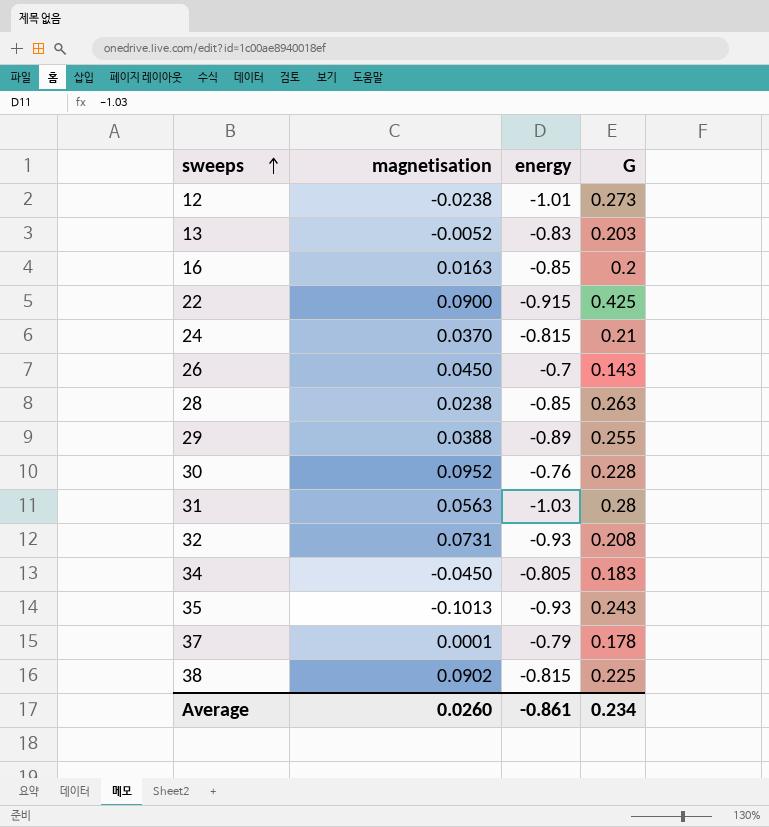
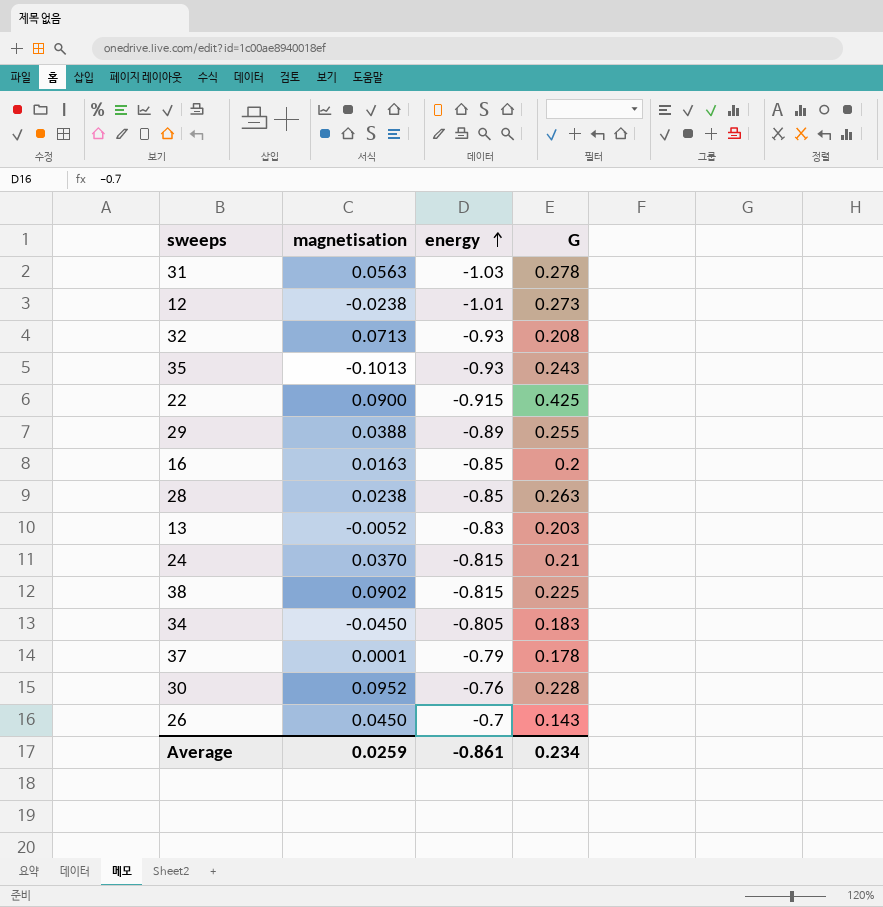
row order: sweeps ascending -> energy ascending
31 | G: 0.28 -> 0.278
32 | magnetisation: 0.0731 -> 0.0713
Average | magnetisation: 0.0260 -> 0.0259

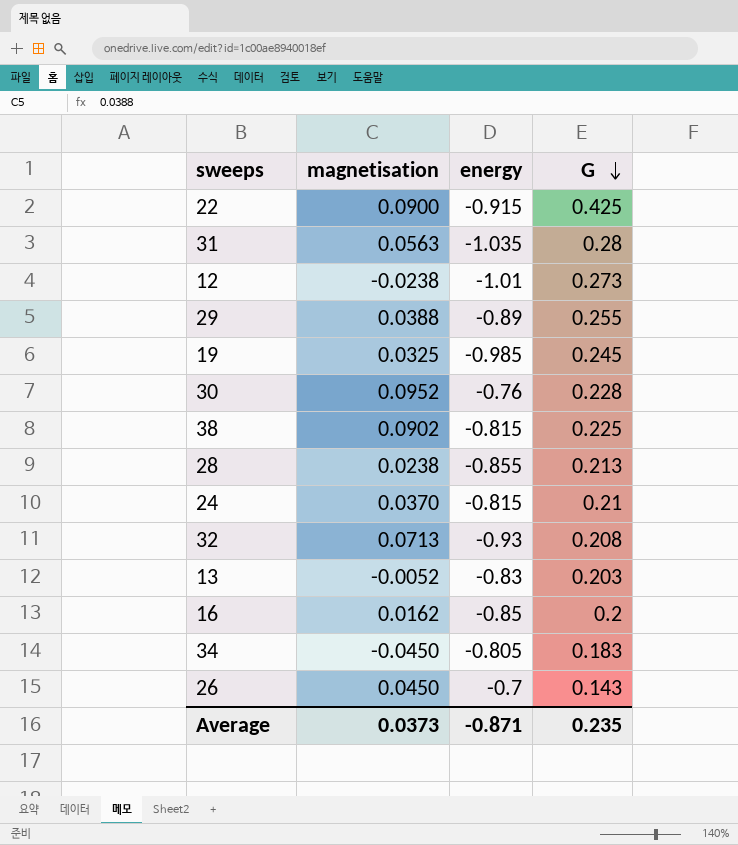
row order: energy ascending -> G descending
row 35: -0.1013 | -0.93 | 0.243 -> none
row 37: 0.0001 | -0.79 | 0.178 -> none
31 | energy: -1.03 -> -1.035
31 | G: 0.278 -> 0.28
row 19: none -> 0.0325 | -0.985 | 0.245
28 | energy: -0.85 -> -0.855
28 | G: 0.263 -> 0.213
16 | magnetisation: 0.0163 -> 0.0162
Average | magnetisation: 0.0259 -> 0.0373
Average | energy: -0.861 -> -0.871
Average | G: 0.234 -> 0.235

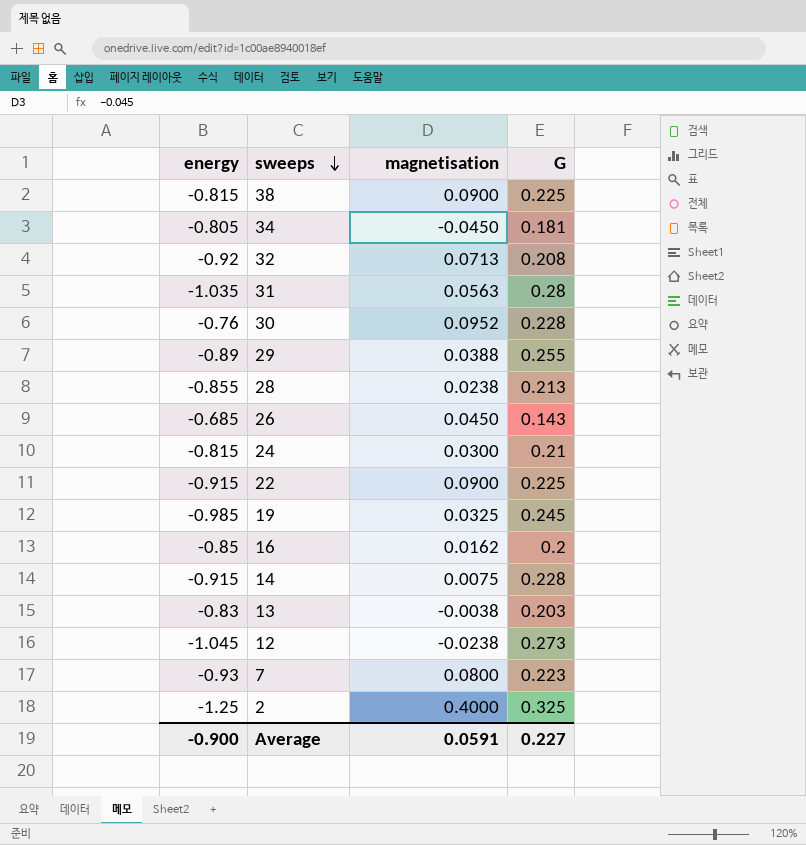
row order: G descending -> sweeps descending
column energy | position: 3 -> 1
38 | magnetisation: 0.0902 -> 0.0900
34 | G: 0.183 -> 0.181
32 | energy: -0.93 -> -0.92
26 | energy: -0.7 -> -0.685
24 | magnetisation: 0.0370 -> 0.0300
22 | G: 0.425 -> 0.225
row 14: none -> -0.915 | 0.0075 | 0.228
13 | magnetisation: -0.0052 -> -0.0038
12 | energy: -1.01 -> -1.045
row 7: none -> -0.93 | 0.0800 | 0.223
row 2: none -> -1.25 | 0.4000 | 0.325
Average | energy: -0.871 -> -0.900
Average | magnetisation: 0.0373 -> 0.0591
Average | G: 0.235 -> 0.227

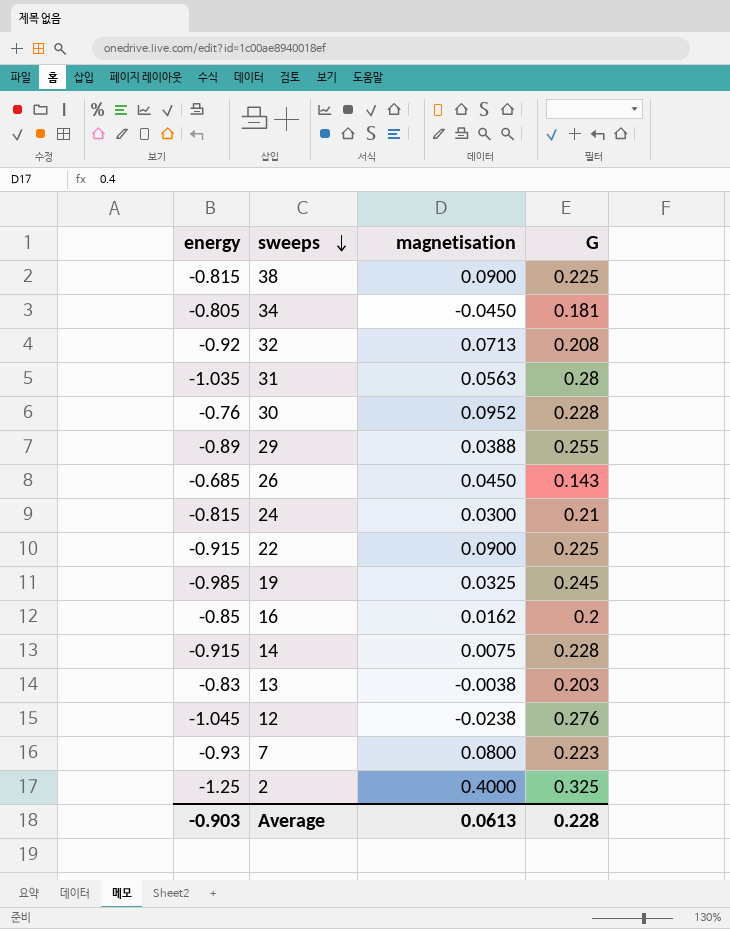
row 28: -0.855 | 0.0238 | 0.213 -> none
12 | G: 0.273 -> 0.276
Average | energy: -0.900 -> -0.903
Average | magnetisation: 0.0591 -> 0.0613
Average | G: 0.227 -> 0.228

